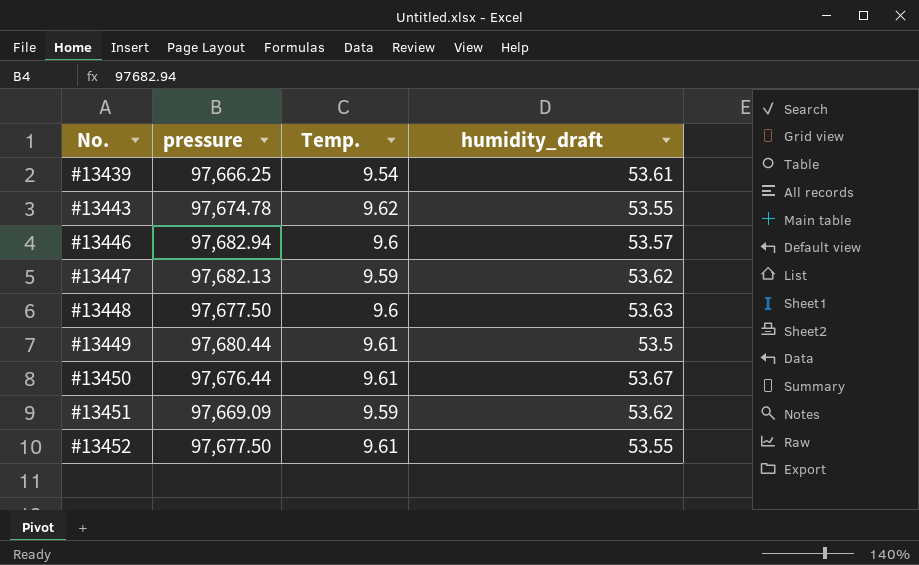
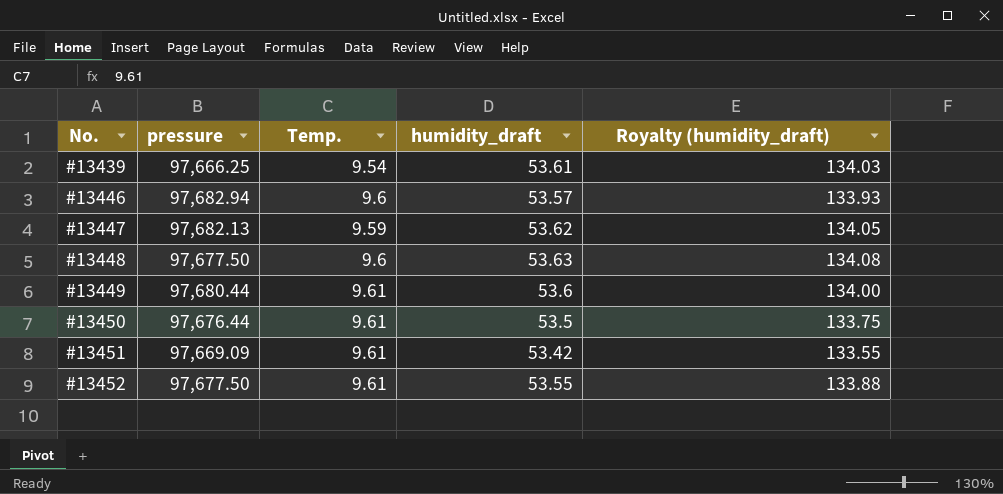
column Royalty (humidity_draft) | formula: none -> [humidity_draft] * 2.5
row #13443: 97,674.78 | 9.62 | 53.55 -> none
#13449 | humidity_draft: 53.5 -> 53.6
#13450 | humidity_draft: 53.67 -> 53.5
#13451 | Temp.: 9.59 -> 9.61
#13451 | humidity_draft: 53.62 -> 53.42

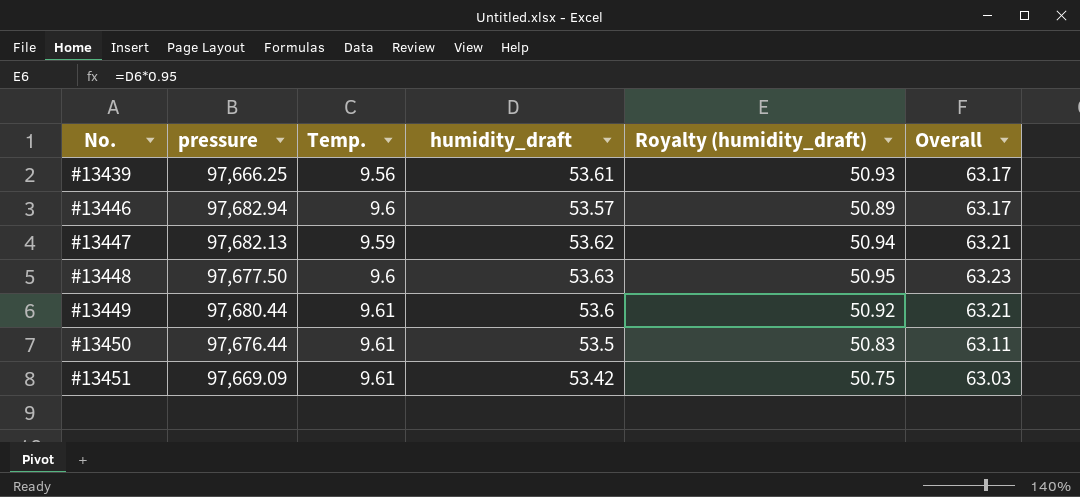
column Royalty (humidity_draft) | formula: [humidity_draft] * 2.5 -> [humidity_draft] * 0.95
column Overall | formula: none -> [Temp.] + [humidity_draft]
row #13452: 97,677.50 | 9.61 | 53.55 | 133.88 -> none
#13439 | Temp.: 9.54 -> 9.56

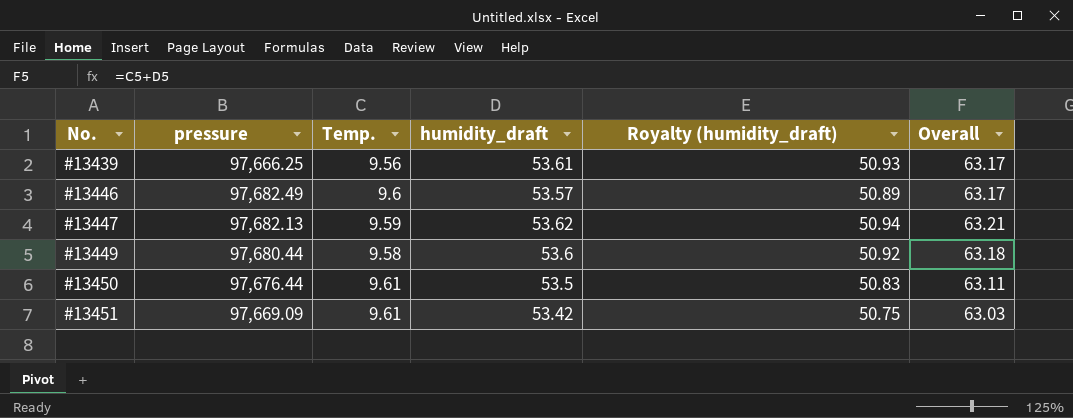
row #13448: 97,677.50 | 9.6 | 53.63 | 50.95 | 63.23 -> none
#13446 | pressure: 97,682.94 -> 97,682.49
#13449 | Temp.: 9.61 -> 9.58
#13449 | Overall: 63.21 -> 63.18

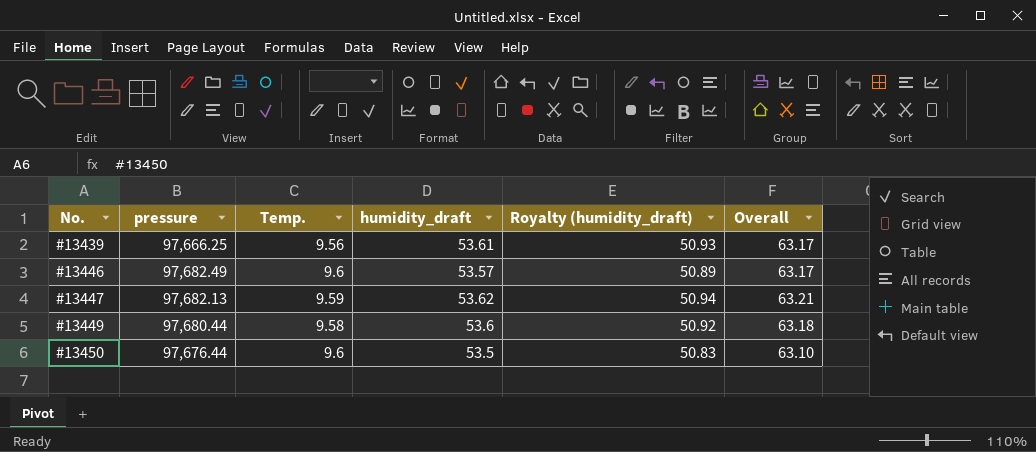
row #13451: 97,669.09 | 9.61 | 53.42 | 50.75 | 63.03 -> none
#13450 | Temp.: 9.61 -> 9.6
#13450 | Overall: 63.11 -> 63.10

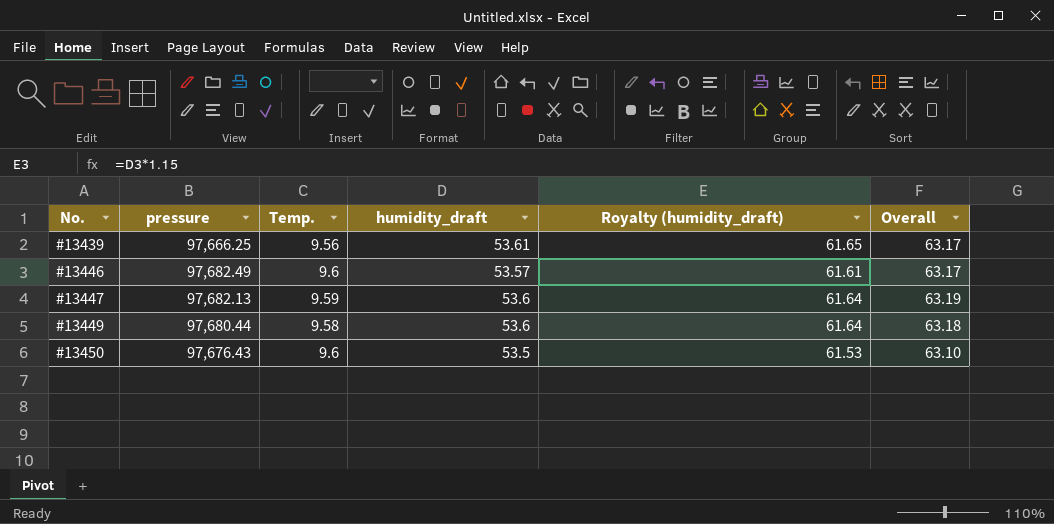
column Royalty (humidity_draft) | formula: [humidity_draft] * 0.95 -> [humidity_draft] * 1.15
#13447 | humidity_draft: 53.62 -> 53.6
#13447 | Overall: 63.21 -> 63.19
#13450 | pressure: 97,676.44 -> 97,676.43

